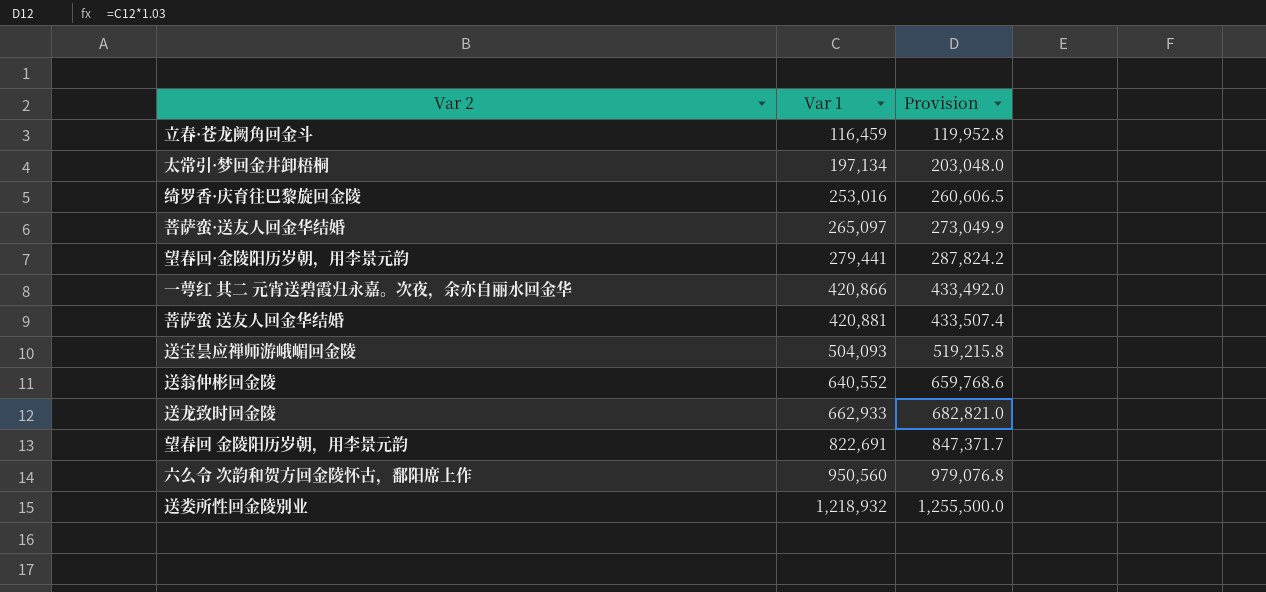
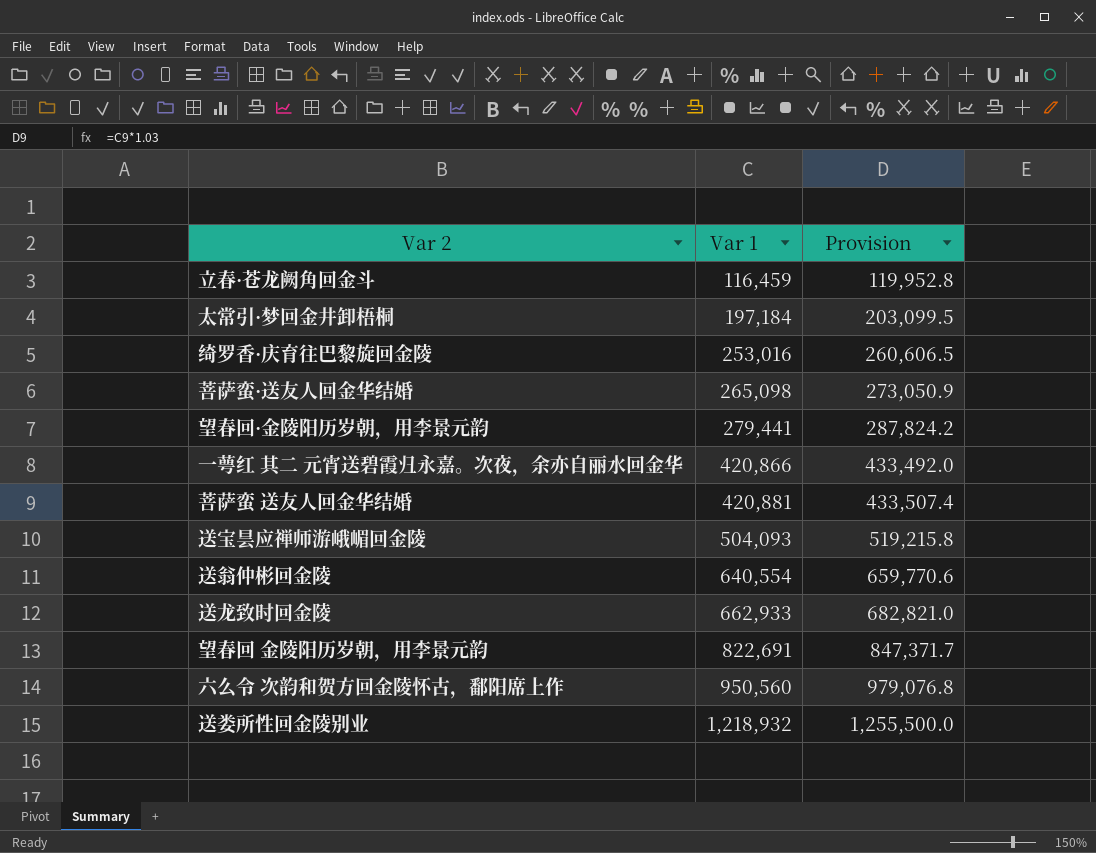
太常引·梦回金井卸梧桐 | Var 1: 197,134 -> 197,184
太常引·梦回金井卸梧桐 | Provision: 203,048.0 -> 203,099.5
菩萨蛮·送友人回金华结婚 | Var 1: 265,097 -> 265,098
菩萨蛮·送友人回金华结婚 | Provision: 273,049.9 -> 273,050.9
送翁仲彬回金陵 | Var 1: 640,552 -> 640,554
送翁仲彬回金陵 | Provision: 659,768.6 -> 659,770.6

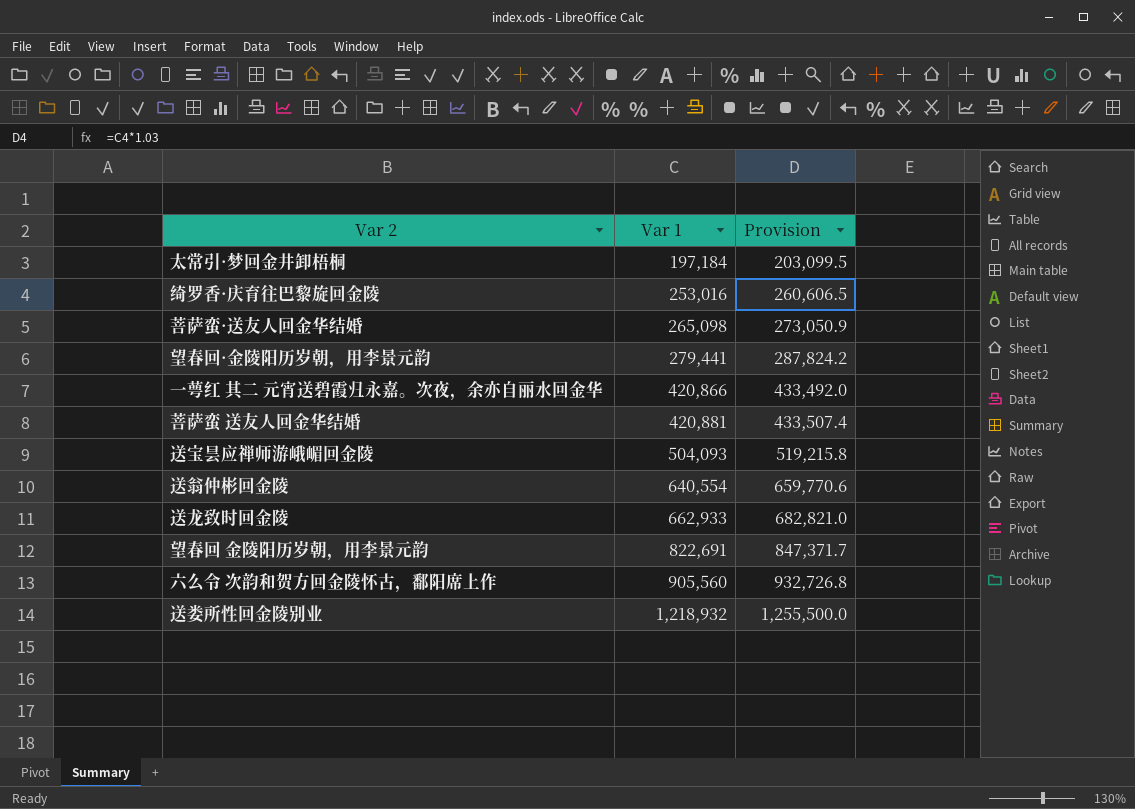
row 立春·苍龙阙角回金斗: 116,459 | 119,952.8 -> none
六么令 次韵和贺方回金陵怀古，鄱阳席上作 | Var 1: 950,560 -> 905,560
六么令 次韵和贺方回金陵怀古，鄱阳席上作 | Provision: 979,076.8 -> 932,726.8

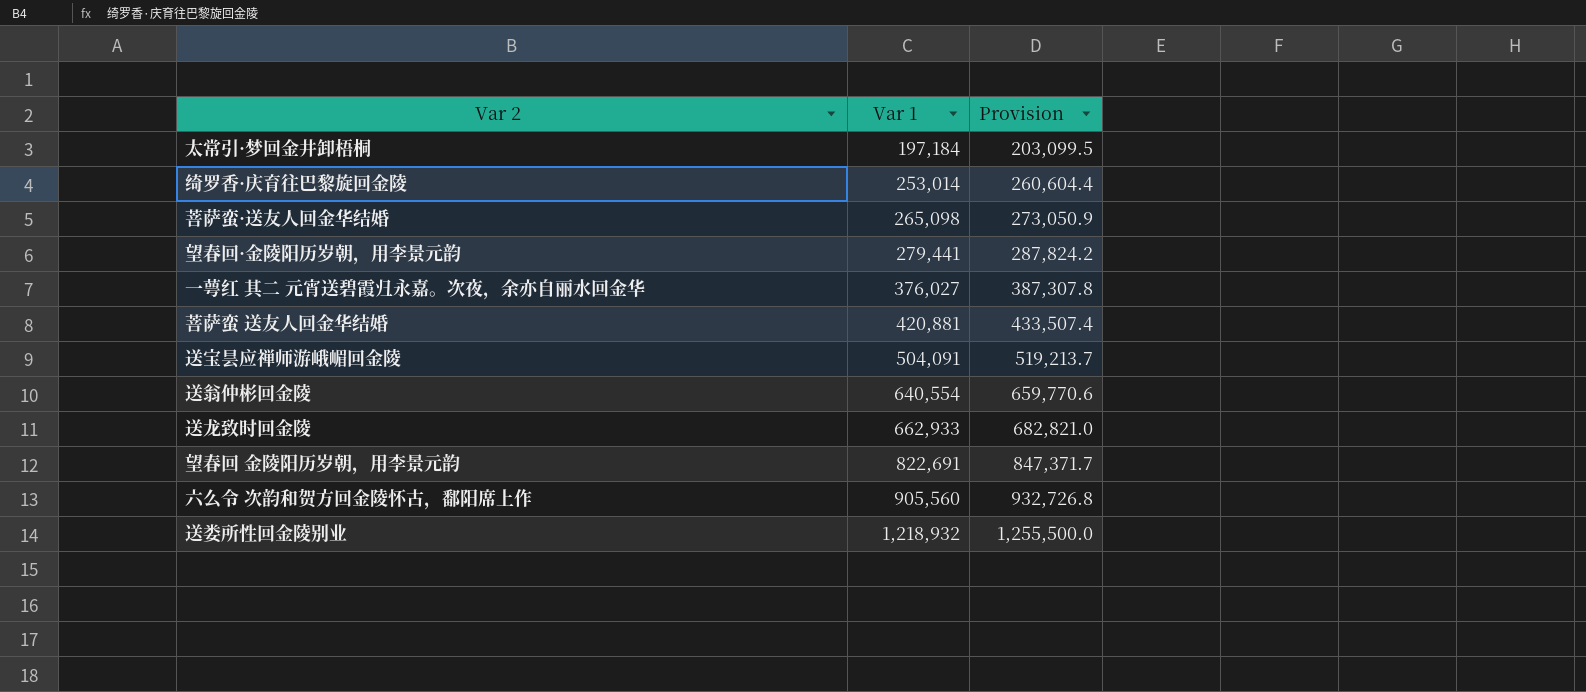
绮罗香·庆育往巴黎旋回金陵 | Var 1: 253,016 -> 253,014
绮罗香·庆育往巴黎旋回金陵 | Provision: 260,606.5 -> 260,604.4
一萼红 其二 元宵送碧霞归永嘉。次夜，余亦自丽水回金华 | Var 1: 420,866 -> 376,027
一萼红 其二 元宵送碧霞归永嘉。次夜，余亦自丽水回金华 | Provision: 433,492.0 -> 387,307.8
送宝昙应禅师游峨嵋回金陵 | Var 1: 504,093 -> 504,091
送宝昙应禅师游峨嵋回金陵 | Provision: 519,215.8 -> 519,213.7

